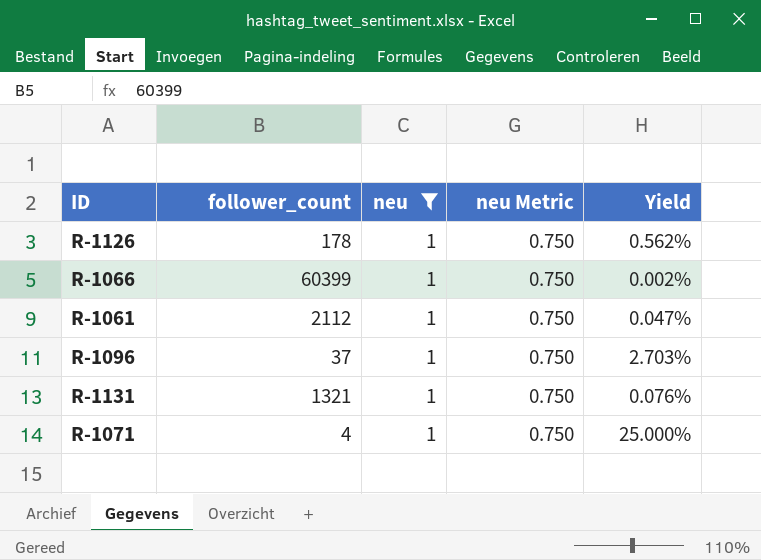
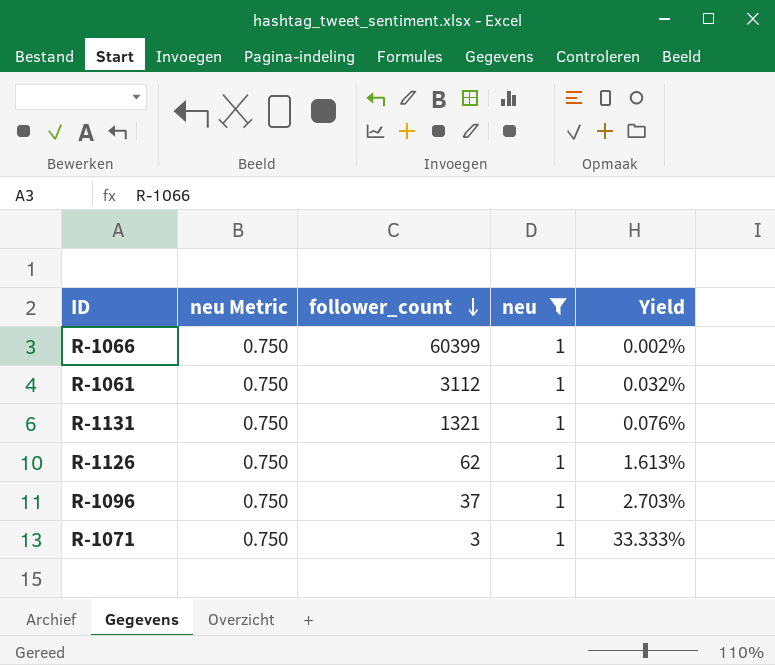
row order: none -> follower_count descending
column neu Metric | position: 4 -> 2
R-1061 | follower_count: 2112 -> 3112
R-1061 | Yield: 0.047% -> 0.032%
R-1126 | follower_count: 178 -> 62
R-1126 | Yield: 0.562% -> 1.613%
R-1071 | follower_count: 4 -> 3
R-1071 | Yield: 25.000% -> 33.333%

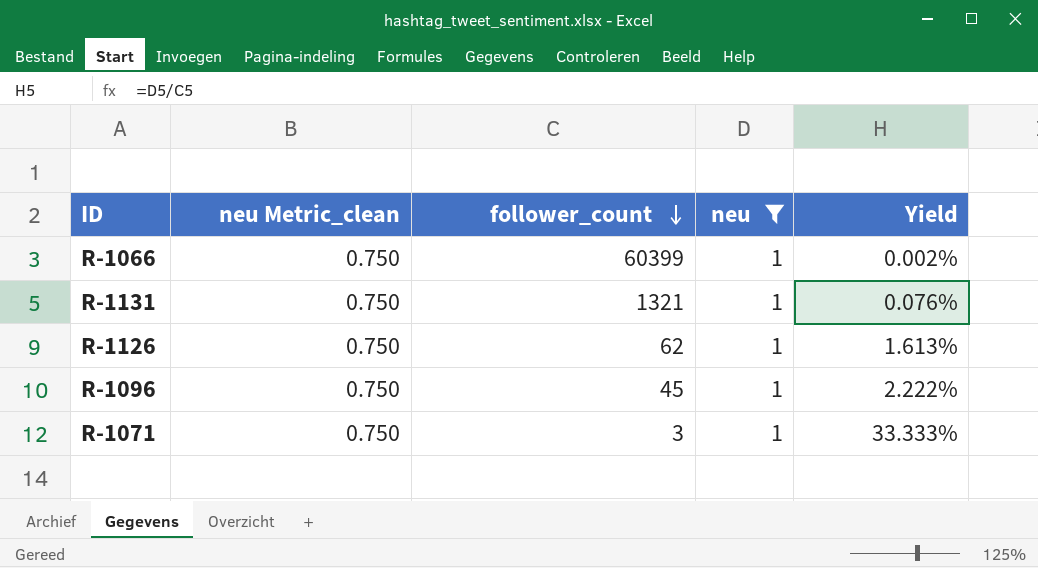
column name: neu Metric -> neu Metric_clean
row R-1061: 0.750 | 3112 | 1 | 0.032% -> none
R-1096 | follower_count: 37 -> 45
R-1096 | Yield: 2.703% -> 2.222%

